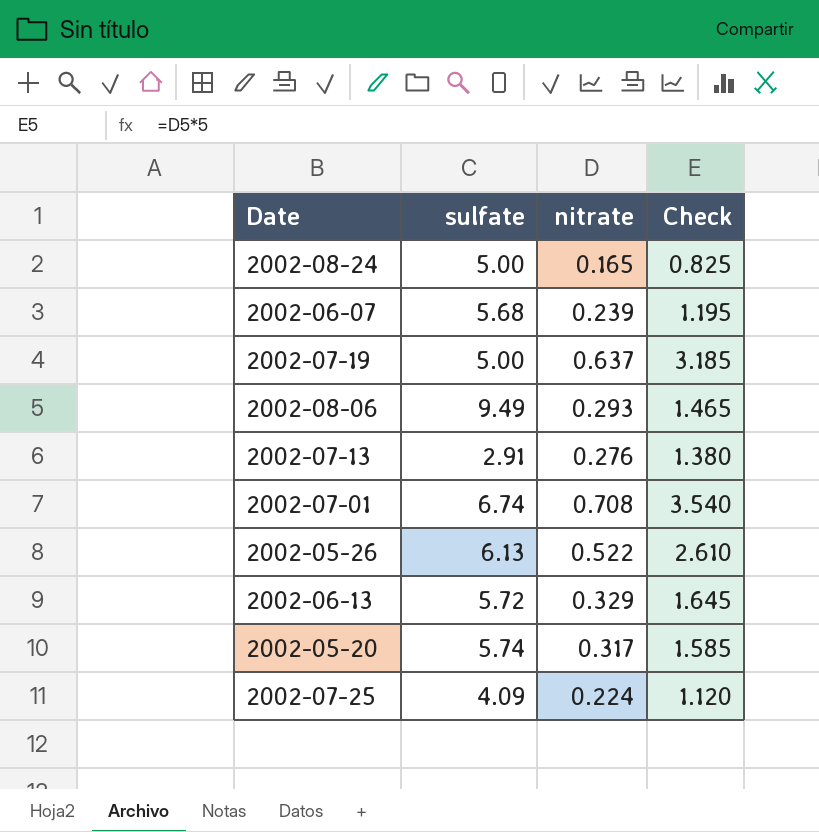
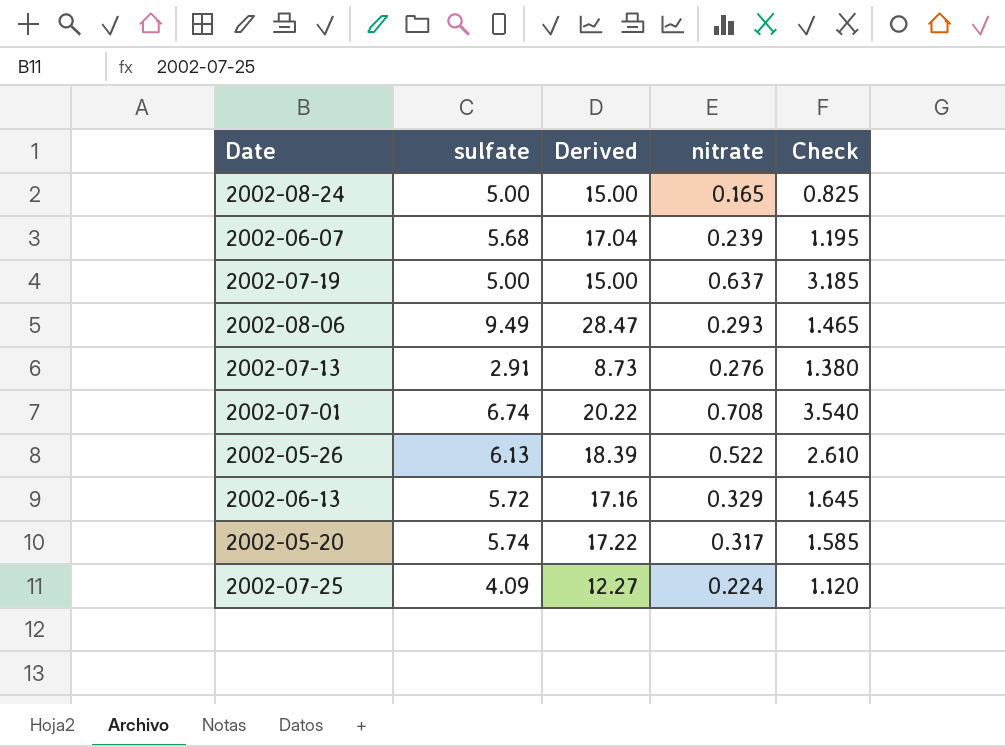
column Derived | formula: none -> [sulfate] * 3

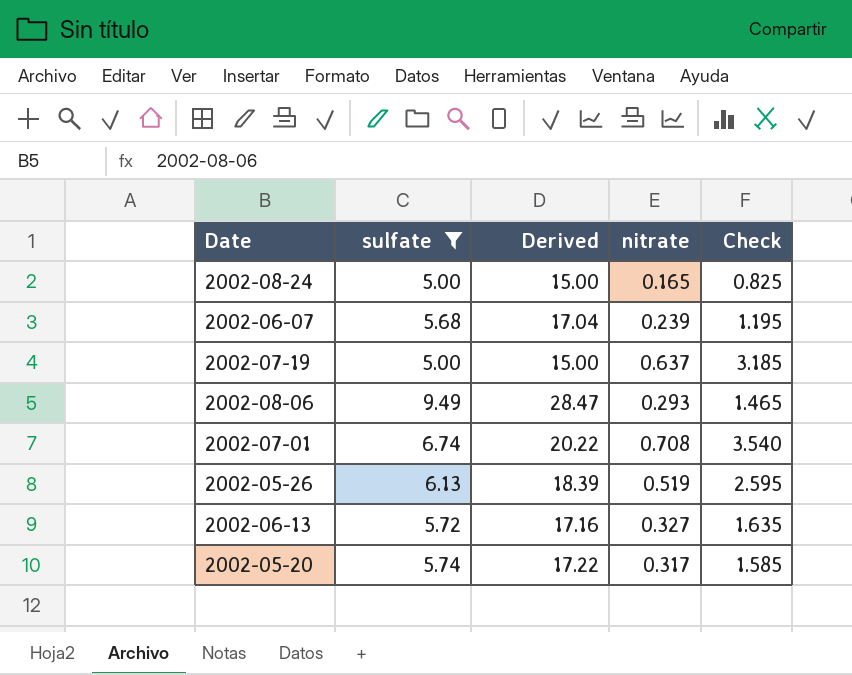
filter: none -> sulfate >= 5.00
2002-05-26 | nitrate: 0.522 -> 0.519
2002-05-26 | Check: 2.610 -> 2.595
2002-06-13 | nitrate: 0.329 -> 0.327
2002-06-13 | Check: 1.645 -> 1.635

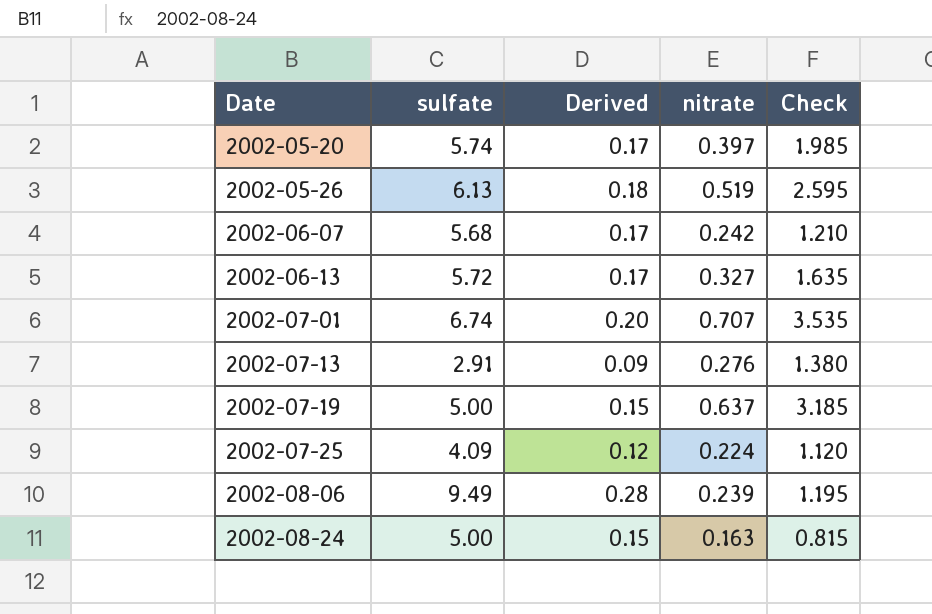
filter: sulfate >= 5.00 -> none
row order: none -> Date ascending
column Derived | formula: [sulfate] * 3 -> [sulfate] * 0.03
2002-05-20 | nitrate: 0.317 -> 0.397
2002-05-20 | Check: 1.585 -> 1.985
2002-06-07 | nitrate: 0.239 -> 0.242
2002-06-07 | Check: 1.195 -> 1.210
2002-07-01 | nitrate: 0.708 -> 0.707
2002-07-01 | Check: 3.540 -> 3.535
2002-08-06 | nitrate: 0.293 -> 0.239
2002-08-06 | Check: 1.465 -> 1.195
2002-08-24 | nitrate: 0.165 -> 0.163
2002-08-24 | Check: 0.825 -> 0.815

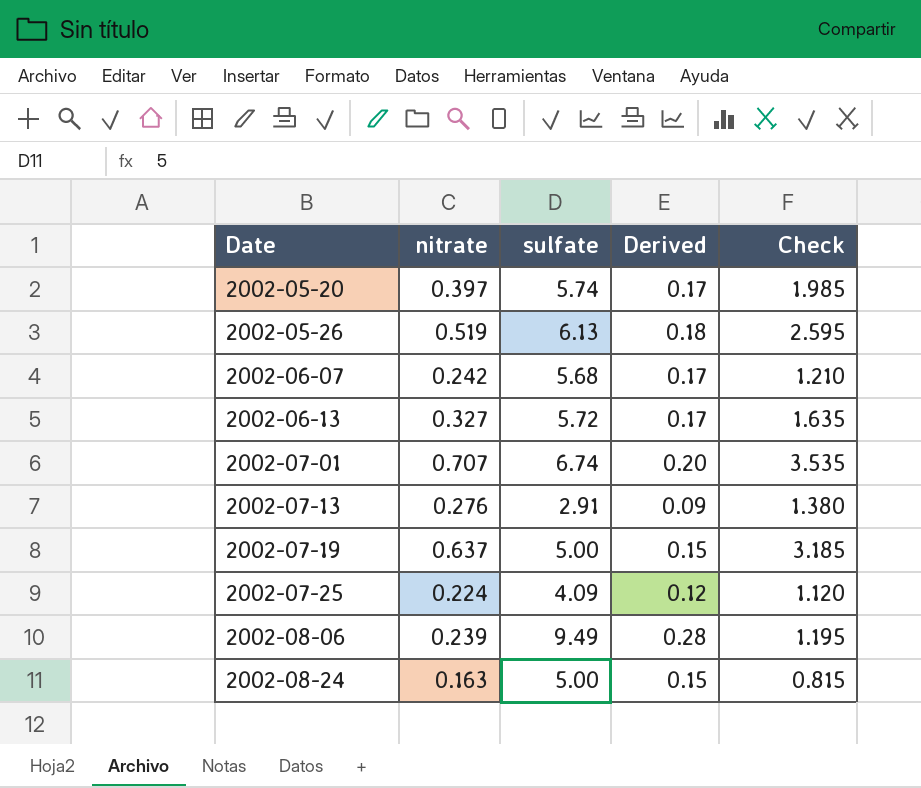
column nitrate | position: 4 -> 2

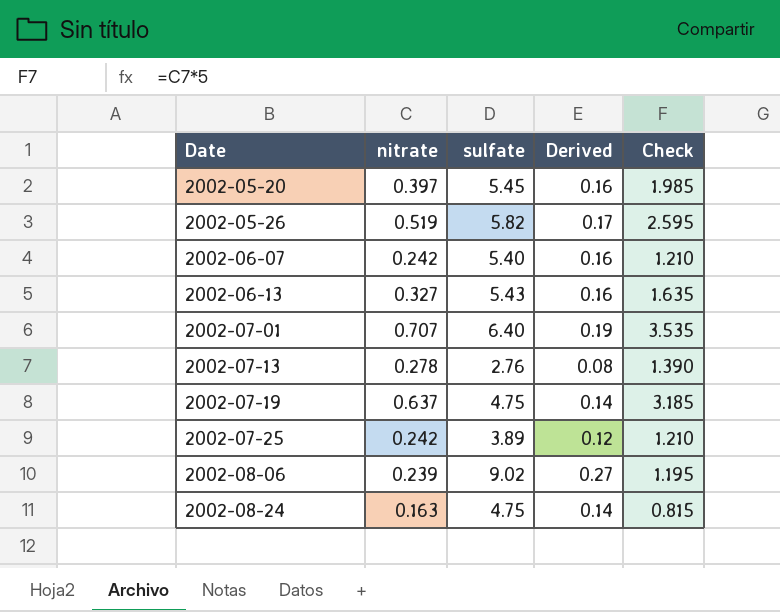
2002-05-20 | sulfate: 5.74 -> 5.45
2002-05-20 | Derived: 0.17 -> 0.16
2002-05-26 | sulfate: 6.13 -> 5.82
2002-05-26 | Derived: 0.18 -> 0.17
2002-06-07 | sulfate: 5.68 -> 5.40
2002-06-07 | Derived: 0.17 -> 0.16
2002-06-13 | sulfate: 5.72 -> 5.43
2002-06-13 | Derived: 0.17 -> 0.16
2002-07-01 | sulfate: 6.74 -> 6.40
2002-07-01 | Derived: 0.20 -> 0.19
2002-07-13 | nitrate: 0.276 -> 0.278
2002-07-13 | sulfate: 2.91 -> 2.76
2002-07-13 | Derived: 0.09 -> 0.08
2002-07-13 | Check: 1.380 -> 1.390
2002-07-19 | sulfate: 5.00 -> 4.75
2002-07-19 | Derived: 0.15 -> 0.14
2002-07-25 | nitrate: 0.224 -> 0.242
2002-07-25 | sulfate: 4.09 -> 3.89
2002-07-25 | Check: 1.120 -> 1.210
2002-08-06 | sulfate: 9.49 -> 9.02
2002-08-06 | Derived: 0.28 -> 0.27
2002-08-24 | sulfate: 5.00 -> 4.75
2002-08-24 | Derived: 0.15 -> 0.14

